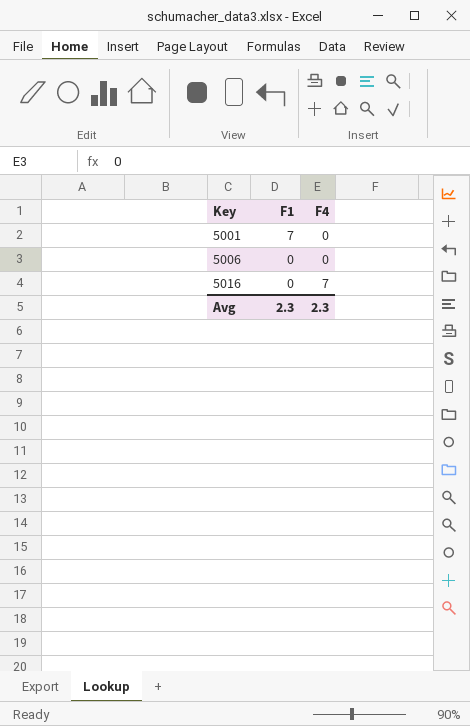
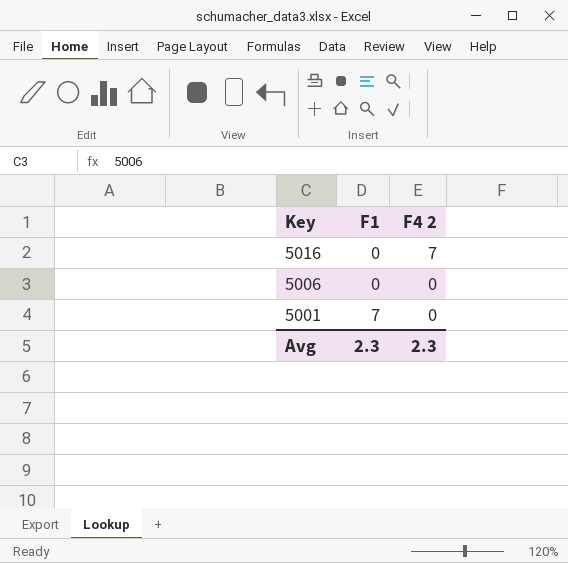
row order: Key ascending -> Key descending
column name: F4 -> F4 2

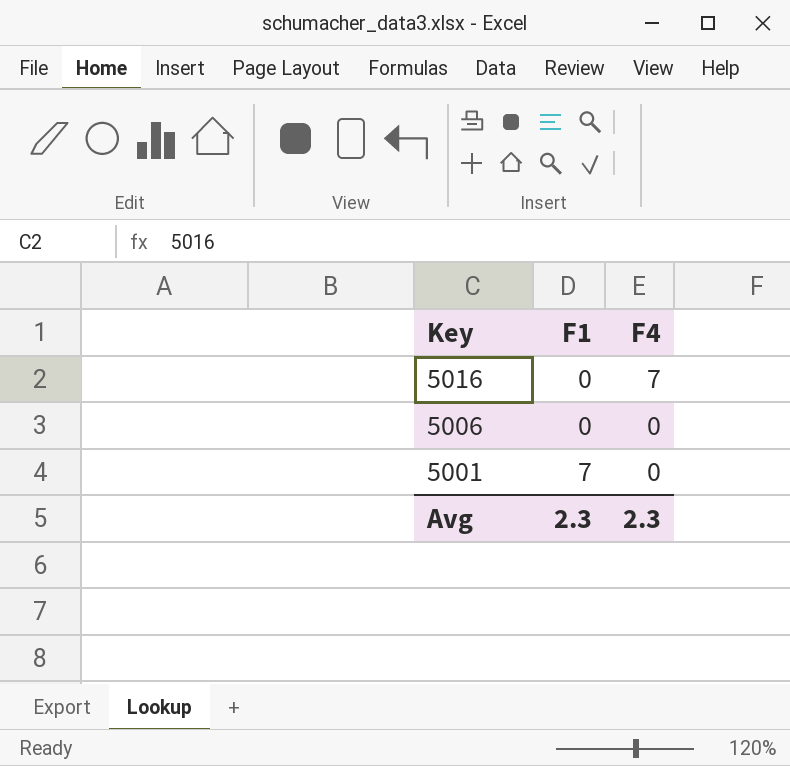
column name: F4 2 -> F4

